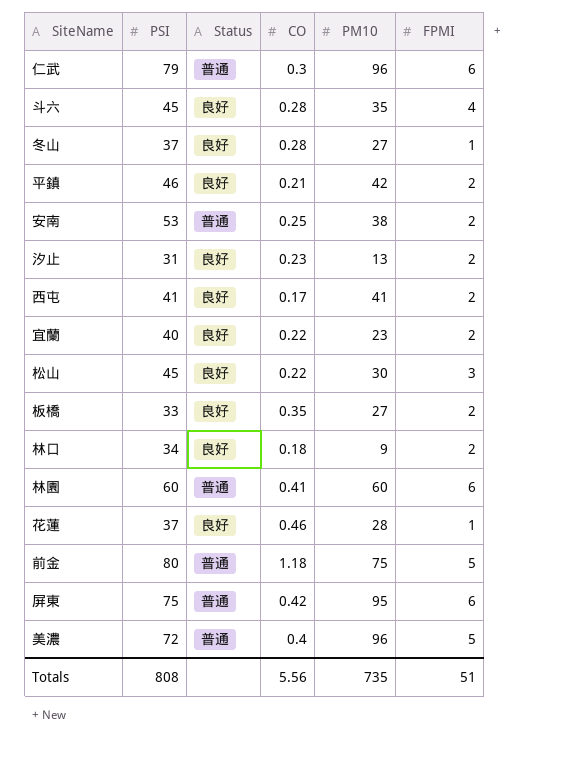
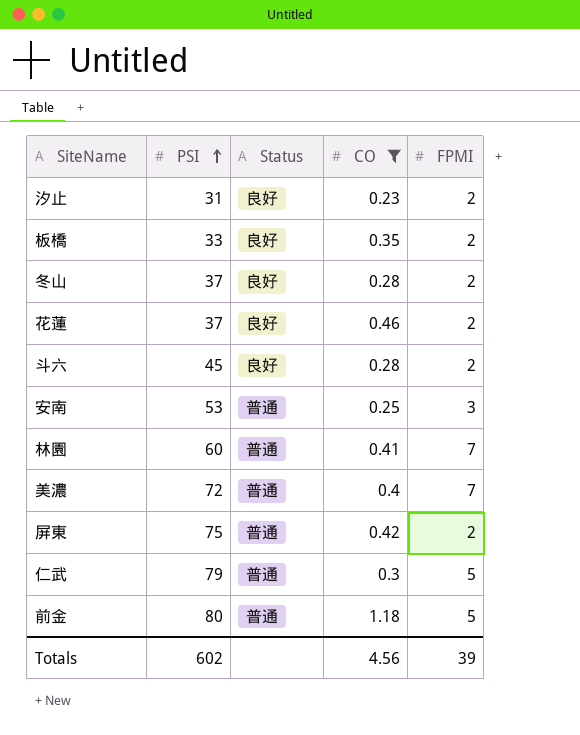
filter: none -> CO >= 0.23
row order: none -> PSI ascending
column PM10 | position: 5 -> none
冬山 | FPMI: 1 -> 2
花蓮 | FPMI: 1 -> 2
斗六 | FPMI: 4 -> 2
安南 | FPMI: 2 -> 3
林園 | FPMI: 6 -> 7
美濃 | FPMI: 5 -> 7
屏東 | FPMI: 6 -> 2
仁武 | FPMI: 6 -> 5
Totals | PSI: 808 -> 602
Totals | CO: 5.56 -> 4.56
Totals | FPMI: 51 -> 39

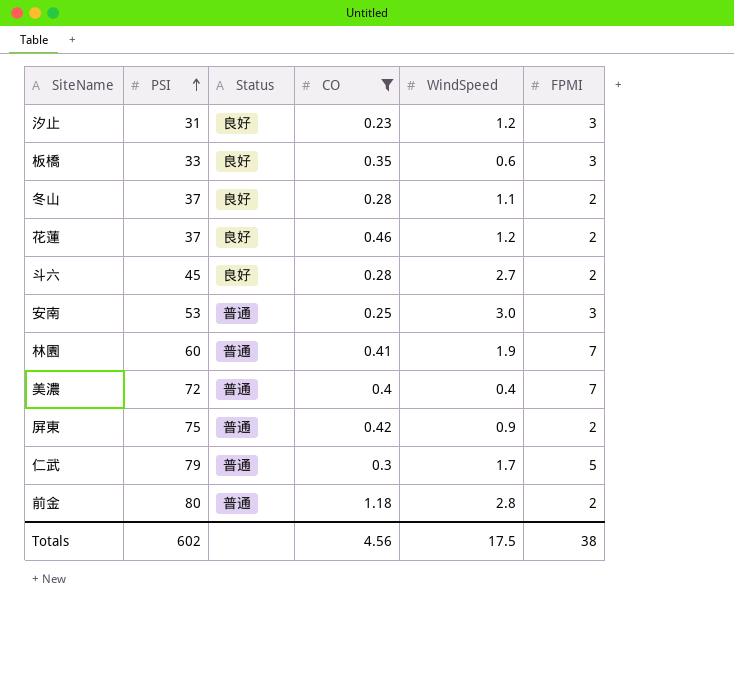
column WindSpeed | position: none -> 5
汐止 | FPMI: 2 -> 3
板橋 | FPMI: 2 -> 3
前金 | FPMI: 5 -> 2
Totals | FPMI: 39 -> 38

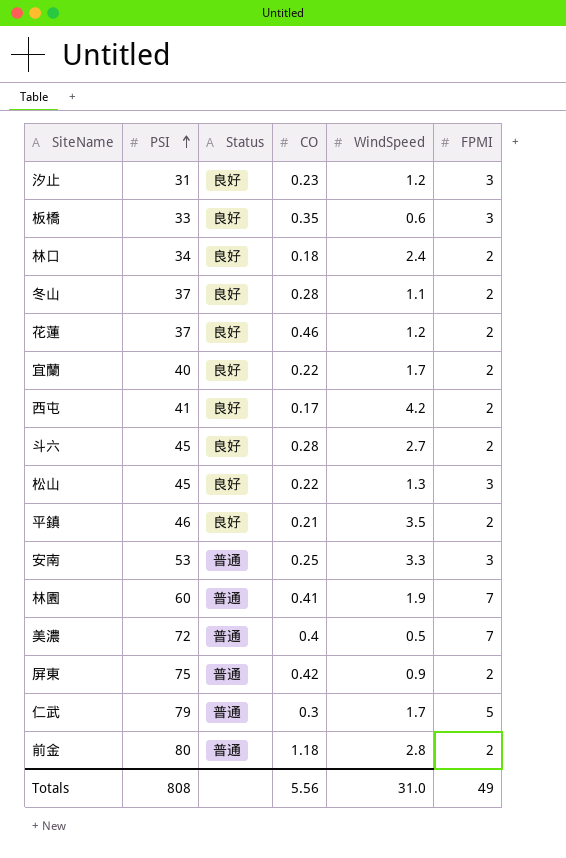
filter: CO >= 0.23 -> none
安南 | WindSpeed: 3.0 -> 3.3
美濃 | WindSpeed: 0.4 -> 0.5
Totals | PSI: 602 -> 808
Totals | CO: 4.56 -> 5.56
Totals | WindSpeed: 17.5 -> 31.0
Totals | FPMI: 38 -> 49

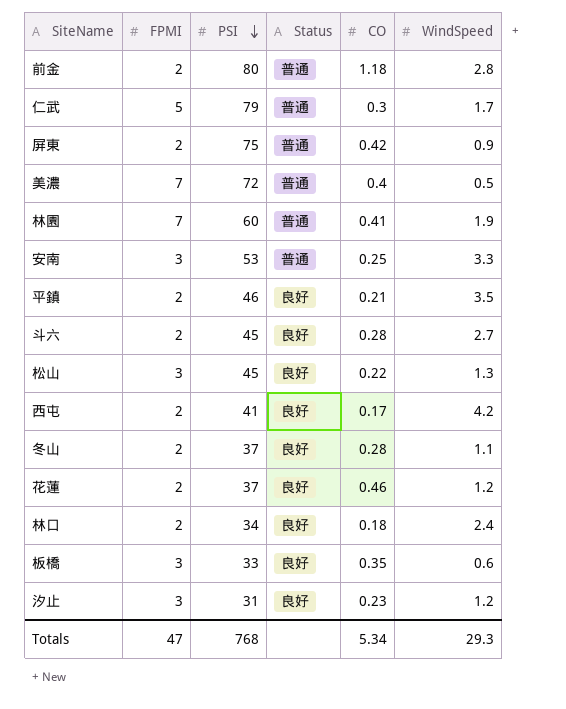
row order: PSI ascending -> PSI descending
column FPMI | position: 6 -> 2
row 宜蘭: 40 | 良好 | 0.22 | 1.7 | 2 -> none
Totals | FPMI: 49 -> 47
Totals | PSI: 808 -> 768
Totals | CO: 5.56 -> 5.34
Totals | WindSpeed: 31.0 -> 29.3

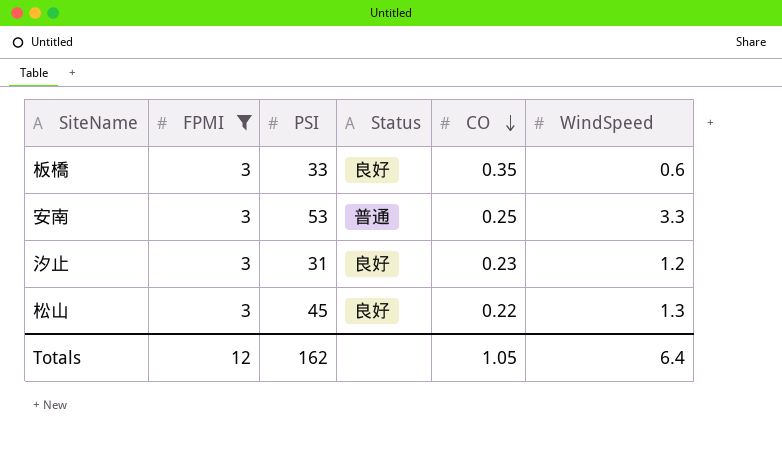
filter: none -> FPMI = 3
row order: PSI descending -> CO descending
Totals | FPMI: 47 -> 12
Totals | PSI: 768 -> 162
Totals | CO: 5.34 -> 1.05
Totals | WindSpeed: 29.3 -> 6.4

